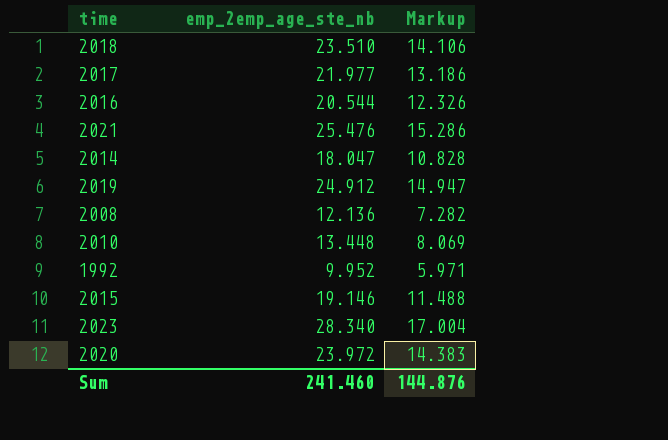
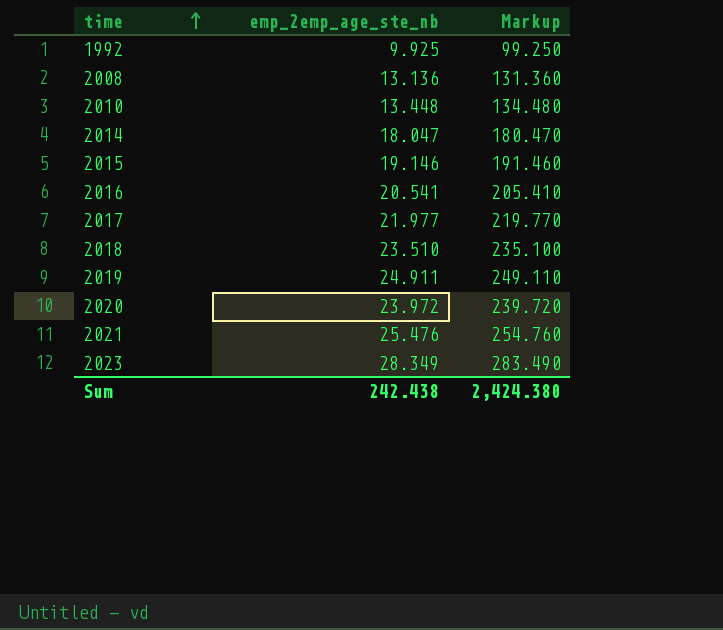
row order: none -> time ascending
column Markup | formula: [emp_2emp_age_ste_nb] * 0.6 -> [emp_2emp_age_ste_nb] * 10
1992 | emp_2emp_age_ste_nb: 9.952 -> 9.925
2008 | emp_2emp_age_ste_nb: 12.136 -> 13.136
2016 | emp_2emp_age_ste_nb: 20.544 -> 20.541
2019 | emp_2emp_age_ste_nb: 24.912 -> 24.911
2023 | emp_2emp_age_ste_nb: 28.340 -> 28.349
Sum | emp_2emp_age_ste_nb: 241.460 -> 242.438
Sum | Markup: 144.876 -> 2,424.380

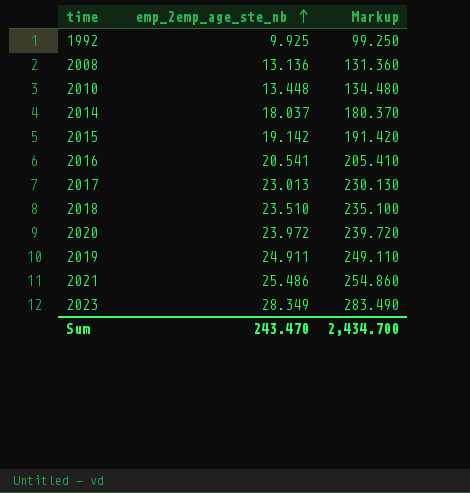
row order: time ascending -> emp_2emp_age_ste_nb ascending
2014 | emp_2emp_age_ste_nb: 18.047 -> 18.037
2014 | Markup: 180.470 -> 180.370
2015 | emp_2emp_age_ste_nb: 19.146 -> 19.142
2015 | Markup: 191.460 -> 191.420
2017 | emp_2emp_age_ste_nb: 21.977 -> 23.013
2017 | Markup: 219.770 -> 230.130
2021 | emp_2emp_age_ste_nb: 25.476 -> 25.486
2021 | Markup: 254.760 -> 254.860
Sum | emp_2emp_age_ste_nb: 242.438 -> 243.470
Sum | Markup: 2,424.380 -> 2,434.700

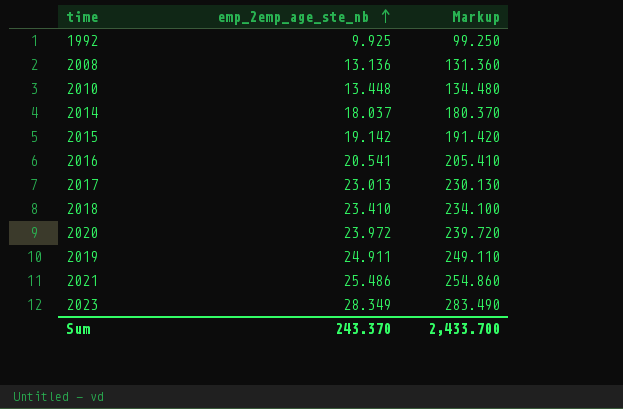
2018 | emp_2emp_age_ste_nb: 23.510 -> 23.410
2018 | Markup: 235.100 -> 234.100
Sum | emp_2emp_age_ste_nb: 243.470 -> 243.370
Sum | Markup: 2,434.700 -> 2,433.700

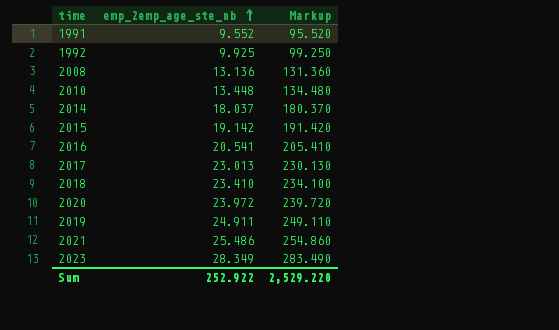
row 1991: none -> 9.552 | 95.520
Sum | emp_2emp_age_ste_nb: 243.370 -> 252.922
Sum | Markup: 2,433.700 -> 2,529.220

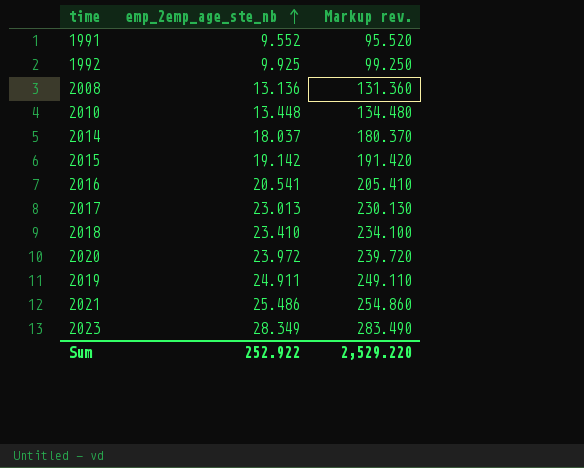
column name: Markup -> Markup rev.

